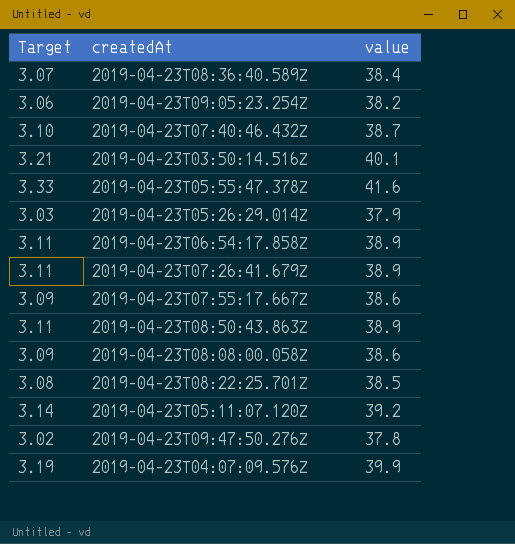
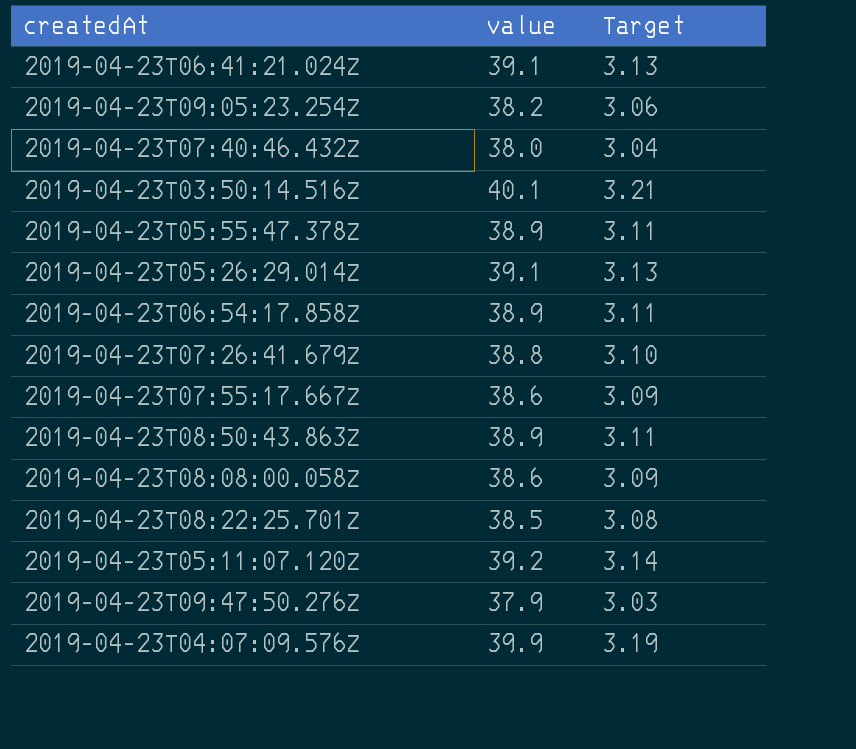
column Target | position: 1 -> 3
row 2019-04-23T08:36:40.589Z: 3.07 | 38.4 -> none
row 2019-04-23T06:41:21.024Z: none -> 39.1 | 3.13
2019-04-23T07:40:46.432Z | value: 38.7 -> 38.0
2019-04-23T07:40:46.432Z | Target: 3.10 -> 3.04
2019-04-23T05:55:47.378Z | value: 41.6 -> 38.9
2019-04-23T05:55:47.378Z | Target: 3.33 -> 3.11
2019-04-23T05:26:29.014Z | value: 37.9 -> 39.1
2019-04-23T05:26:29.014Z | Target: 3.03 -> 3.13
2019-04-23T07:26:41.679Z | value: 38.9 -> 38.8
2019-04-23T07:26:41.679Z | Target: 3.11 -> 3.10
2019-04-23T09:47:50.276Z | value: 37.8 -> 37.9
2019-04-23T09:47:50.276Z | Target: 3.02 -> 3.03

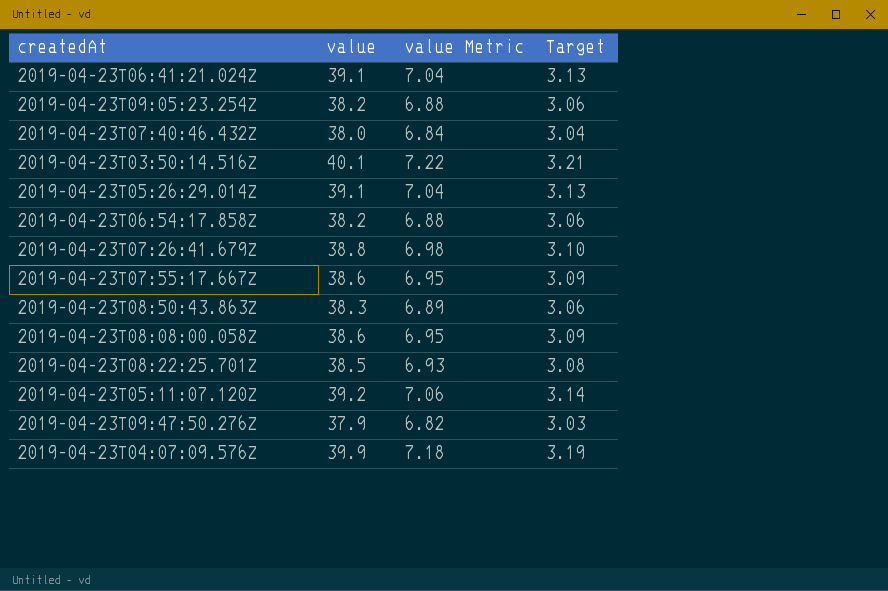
column value Metric | formula: none -> [value] * 0.18
row 2019-04-23T05:55:47.378Z: 38.9 | 3.11 -> none
2019-04-23T06:54:17.858Z | value: 38.9 -> 38.2
2019-04-23T06:54:17.858Z | Target: 3.11 -> 3.06
2019-04-23T08:50:43.863Z | value: 38.9 -> 38.3
2019-04-23T08:50:43.863Z | Target: 3.11 -> 3.06

